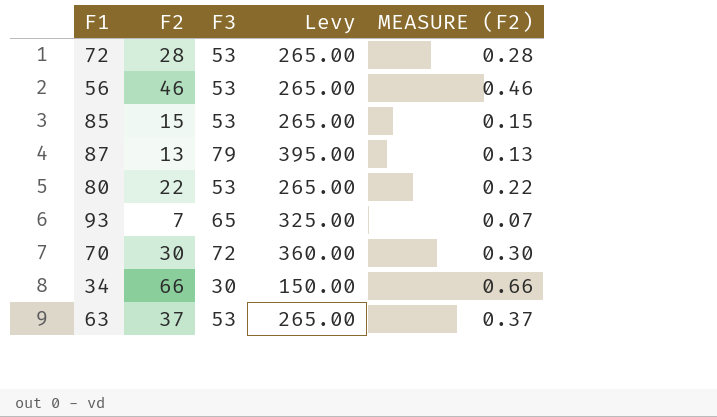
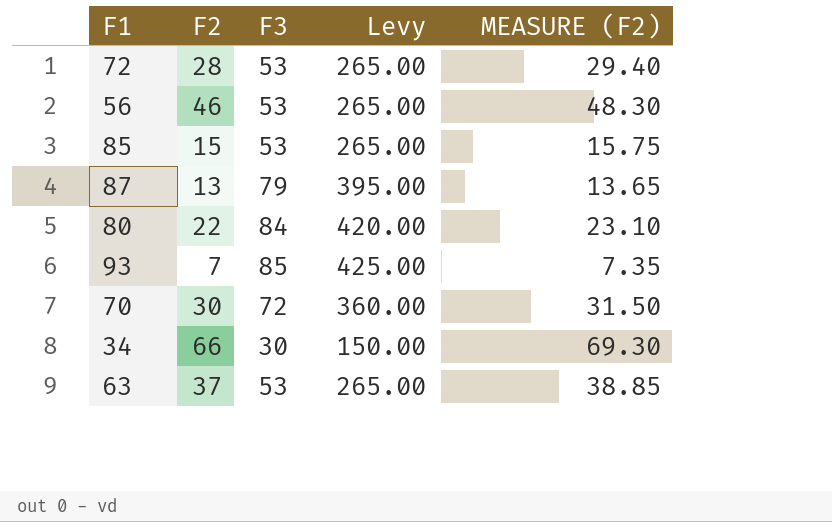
column MEASURE (F2) | formula: [F2] * 0.01 -> [F2] * 1.05
80 | F3: 53 -> 84
80 | Levy: 265.00 -> 420.00
93 | F3: 65 -> 85
93 | Levy: 325.00 -> 425.00

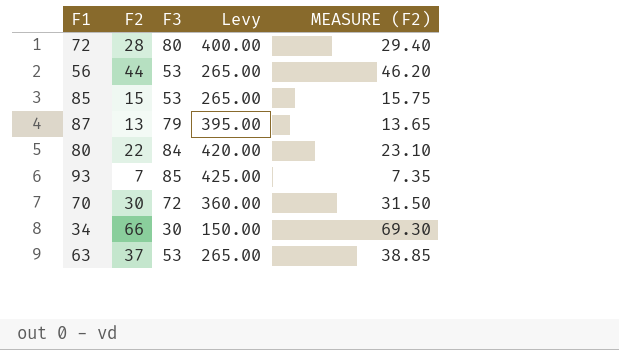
72 | F3: 53 -> 80
72 | Levy: 265.00 -> 400.00
56 | F2: 46 -> 44
56 | MEASURE (F2): 48.30 -> 46.20

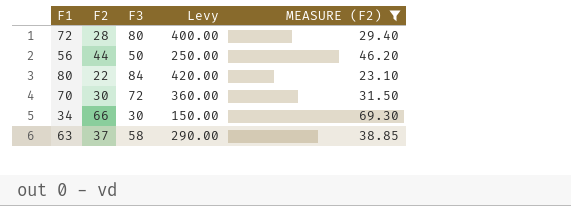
filter: none -> MEASURE (F2) >= 23.10
56 | F3: 53 -> 50
56 | Levy: 265.00 -> 250.00
63 | F3: 53 -> 58
63 | Levy: 265.00 -> 290.00

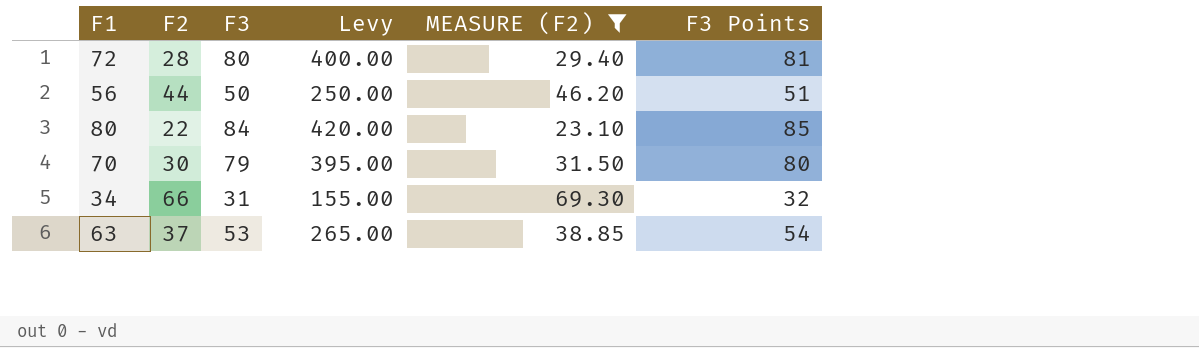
column F3 Points | formula: none -> [F3] + 1
70 | F3: 72 -> 79
70 | Levy: 360.00 -> 395.00
34 | F3: 30 -> 31
34 | Levy: 150.00 -> 155.00
63 | F3: 58 -> 53
63 | Levy: 290.00 -> 265.00

